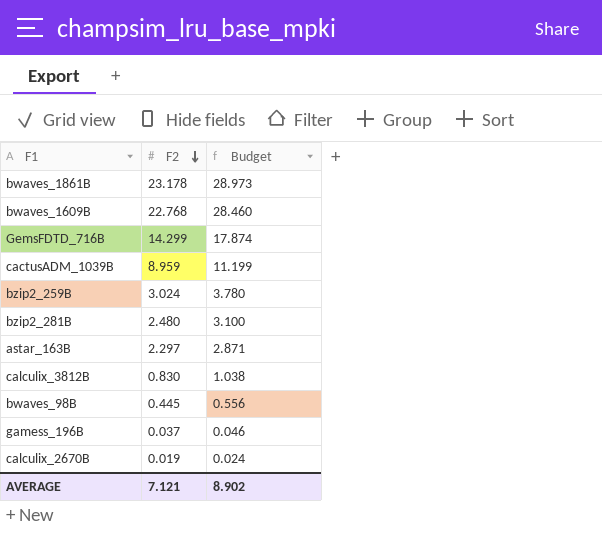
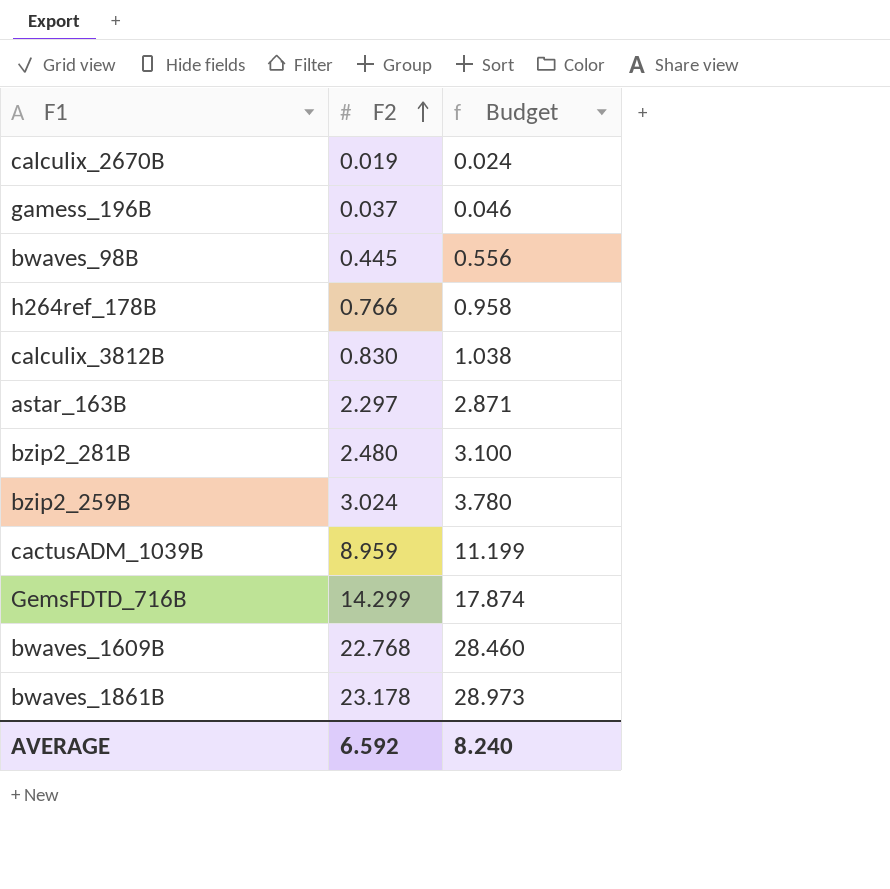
row order: F2 descending -> F2 ascending
row h264ref_178B: none -> 0.766 | 0.958
AVERAGE | F2: 7.121 -> 6.592
AVERAGE | Budget: 8.902 -> 8.240

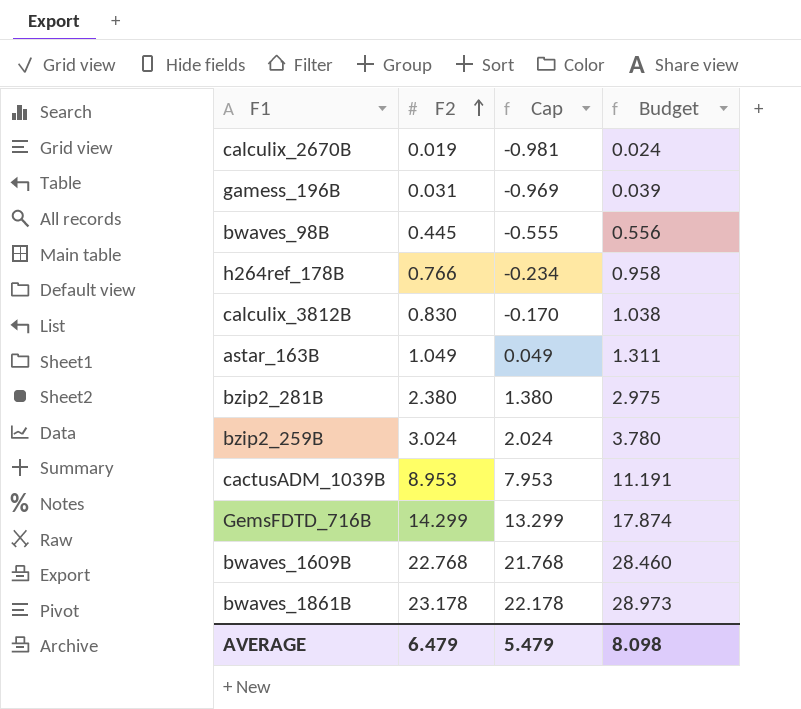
column Cap | formula: none -> [F2] - 1
gamess_196B | F2: 0.037 -> 0.031
gamess_196B | Budget: 0.046 -> 0.039
astar_163B | F2: 2.297 -> 1.049
astar_163B | Budget: 2.871 -> 1.311
bzip2_281B | F2: 2.480 -> 2.380
bzip2_281B | Budget: 3.100 -> 2.975
cactusADM_1039B | F2: 8.959 -> 8.953
cactusADM_1039B | Budget: 11.199 -> 11.191
AVERAGE | F2: 6.592 -> 6.479
AVERAGE | Budget: 8.240 -> 8.098

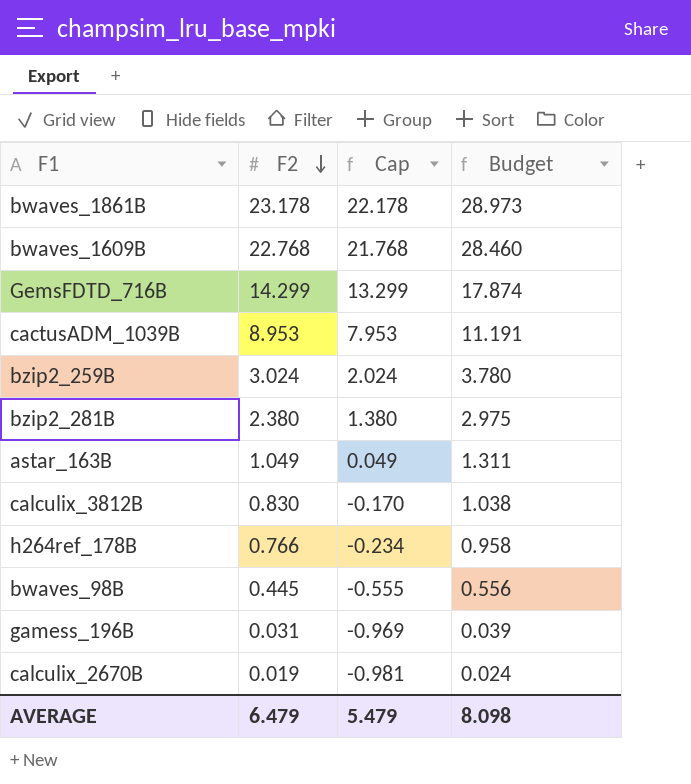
row order: F2 ascending -> F2 descending

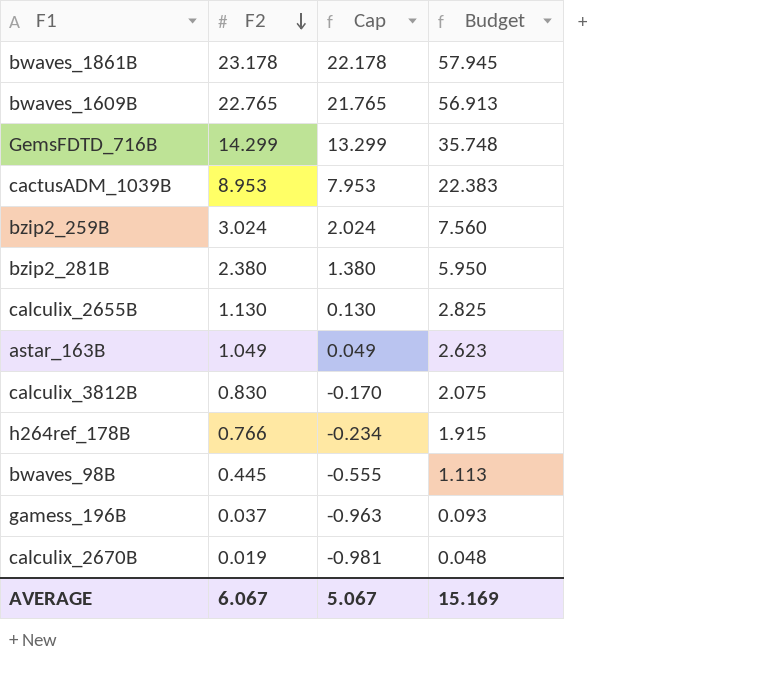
column Budget | formula: [F2] * 1.25 -> [F2] * 2.5
bwaves_1609B | F2: 22.768 -> 22.765
bwaves_1609B | Cap: 21.768 -> 21.765
row calculix_2655B: none -> 1.130 | 0.130 | 2.825
gamess_196B | F2: 0.031 -> 0.037
gamess_196B | Cap: -0.969 -> -0.963
AVERAGE | F2: 6.479 -> 6.067
AVERAGE | Cap: 5.479 -> 5.067
AVERAGE | Budget: 8.098 -> 15.169

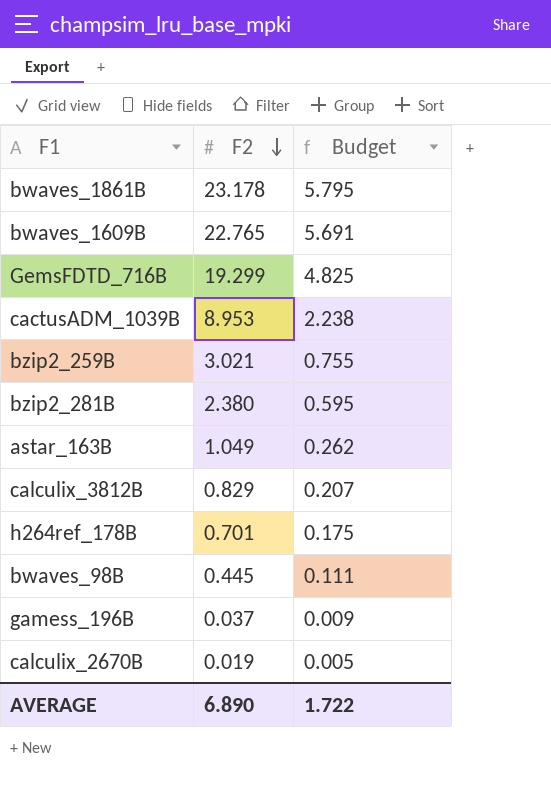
column Cap | formula: [F2] - 1 -> none
column Budget | formula: [F2] * 2.5 -> [F2] * 0.25
row calculix_2655B: 1.130 | 0.130 | 2.825 -> none
GemsFDTD_716B | F2: 14.299 -> 19.299
bzip2_259B | F2: 3.024 -> 3.021
calculix_3812B | F2: 0.830 -> 0.829
h264ref_178B | F2: 0.766 -> 0.701
AVERAGE | F2: 6.067 -> 6.890
AVERAGE | Budget: 15.169 -> 1.722

